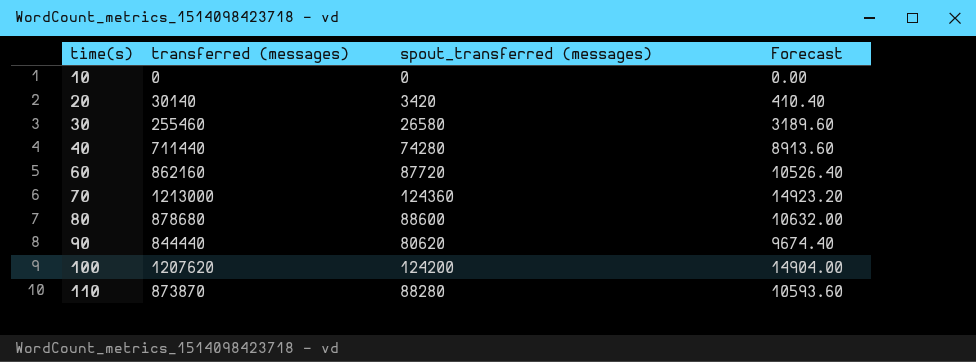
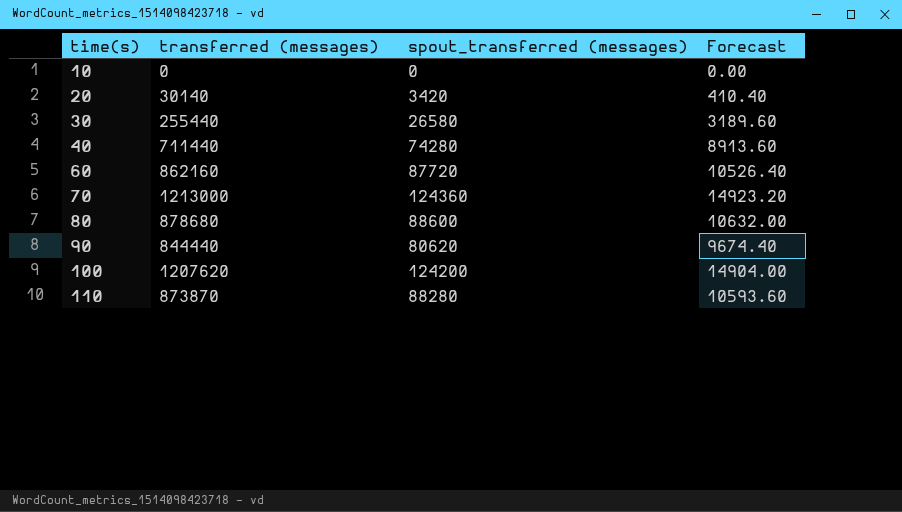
30 | transferred (messages): 255460 -> 255440

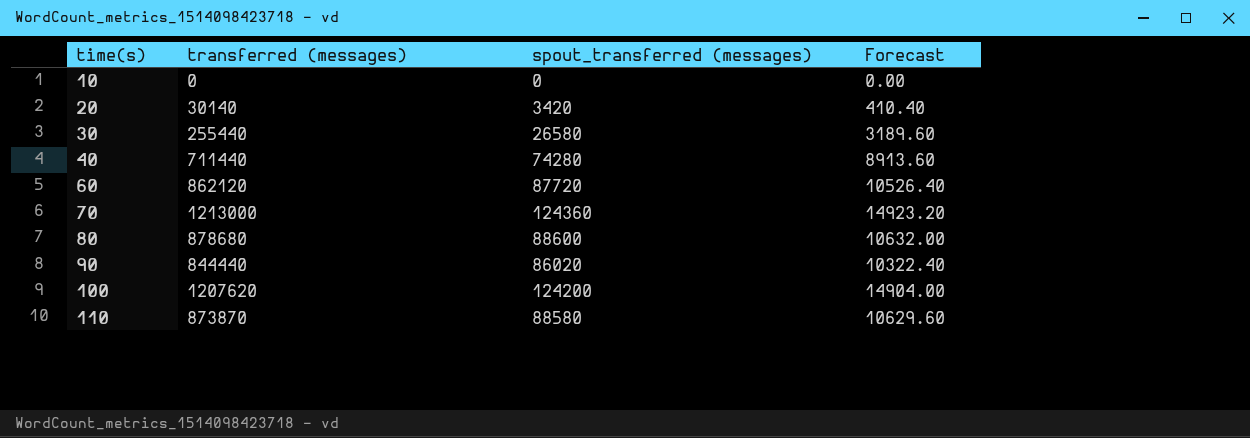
60 | transferred (messages): 862160 -> 862120
90 | spout_transferred (messages): 80620 -> 86020
90 | Forecast: 9674.40 -> 10322.40
110 | spout_transferred (messages): 88280 -> 88580
110 | Forecast: 10593.60 -> 10629.60

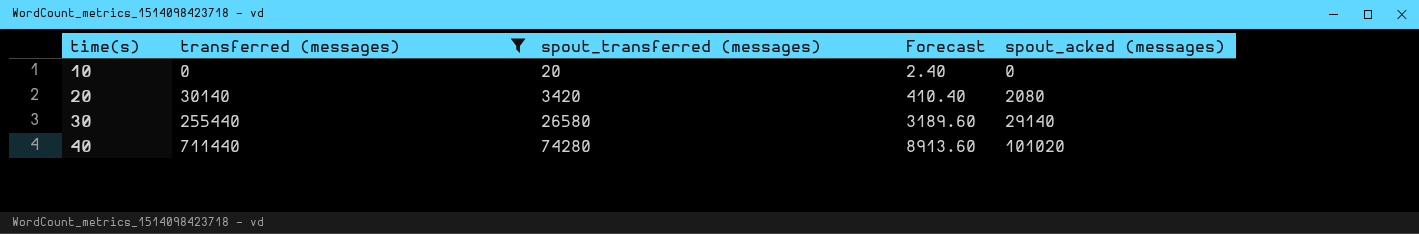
filter: none -> transferred (messages) <= 711440
column spout_acked (messages) | position: none -> 5
10 | spout_transferred (messages): 0 -> 20
10 | Forecast: 0.00 -> 2.40

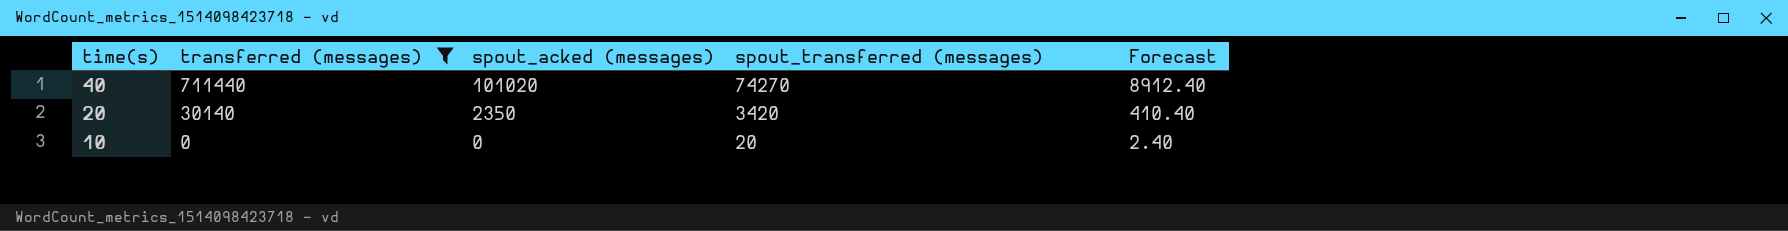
row order: time(s) ascending -> time(s) descending
column spout_acked (messages) | position: 5 -> 3
row 30: 255440 | 26580 | 3189.60 | 29140 -> none
40 | spout_transferred (messages): 74280 -> 74270
40 | Forecast: 8913.60 -> 8912.40
20 | spout_acked (messages): 2080 -> 2350

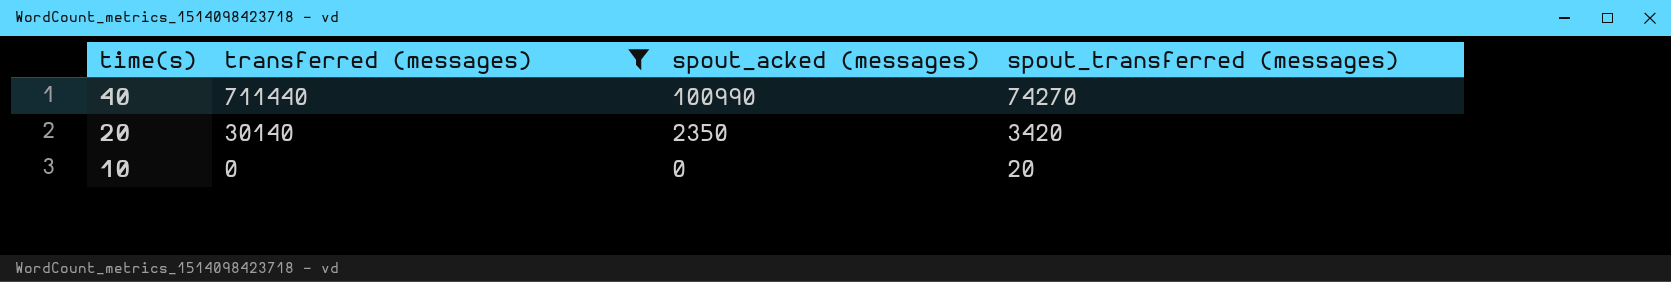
column Forecast | formula: [spout_transferred (messages)] * 0.12 -> none
40 | spout_acked (messages): 101020 -> 100990

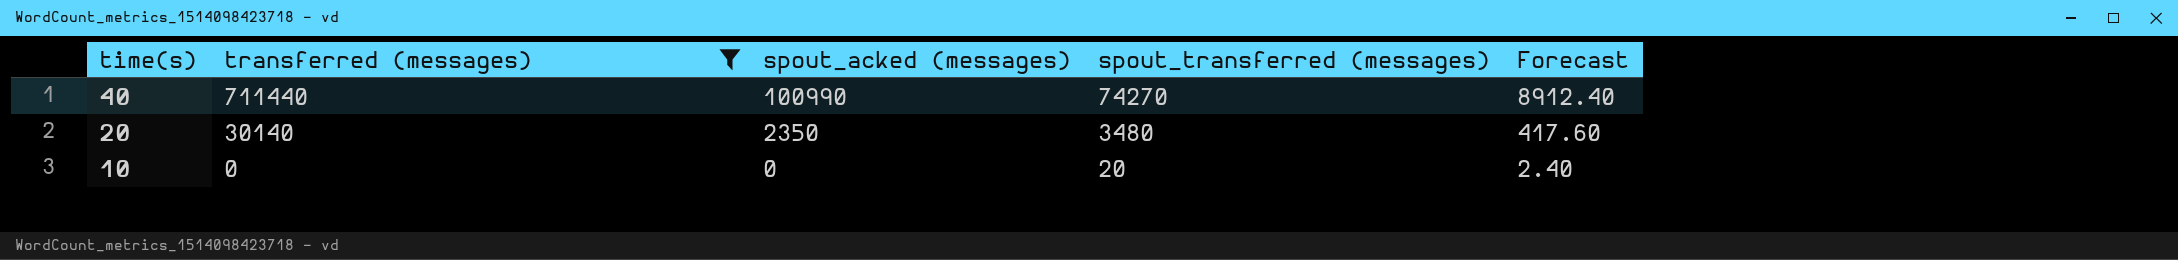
column Forecast | formula: none -> [spout_transferred (messages)] * 0.12
20 | spout_transferred (messages): 3420 -> 3480

